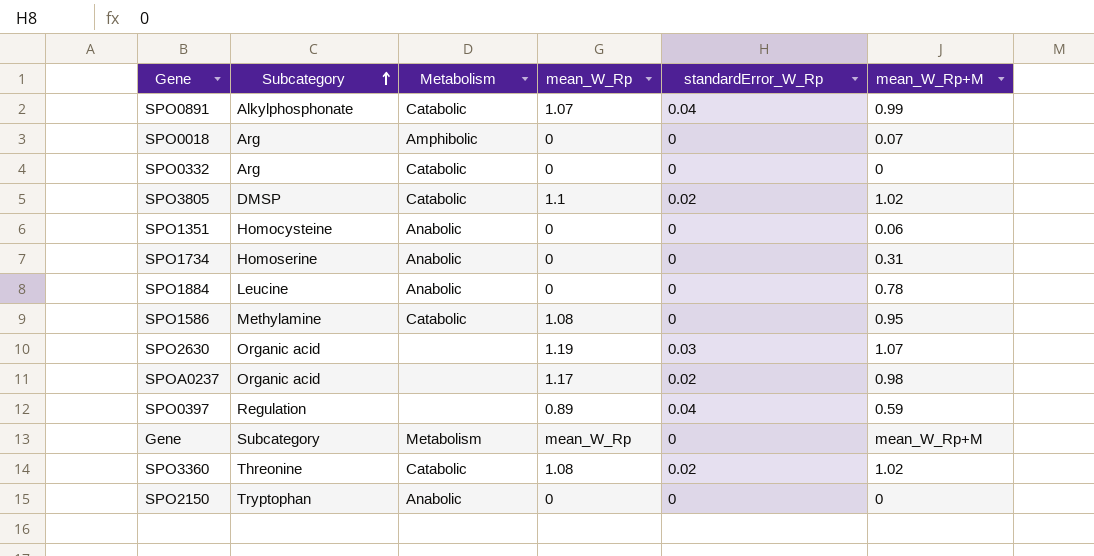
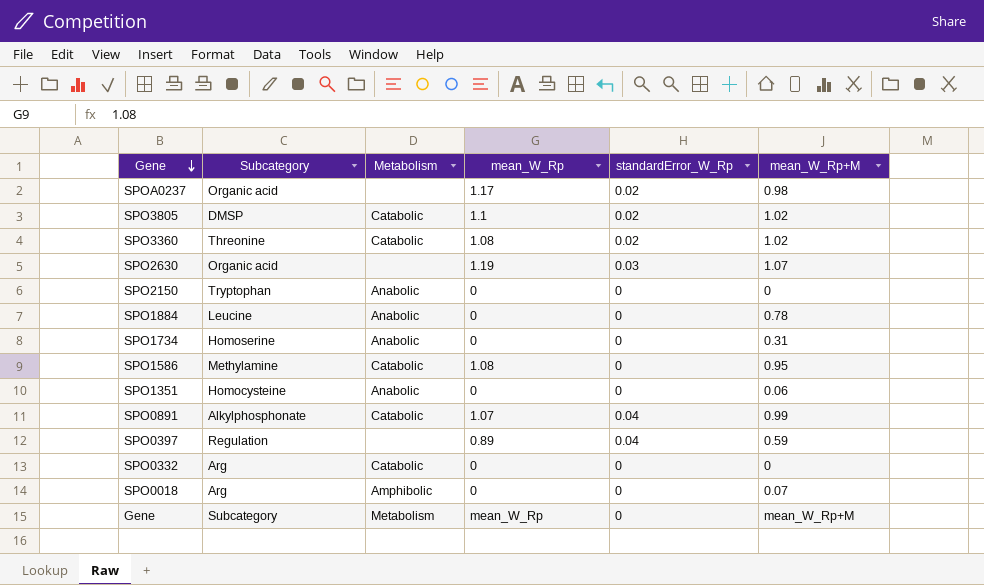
row order: Subcategory ascending -> Gene descending

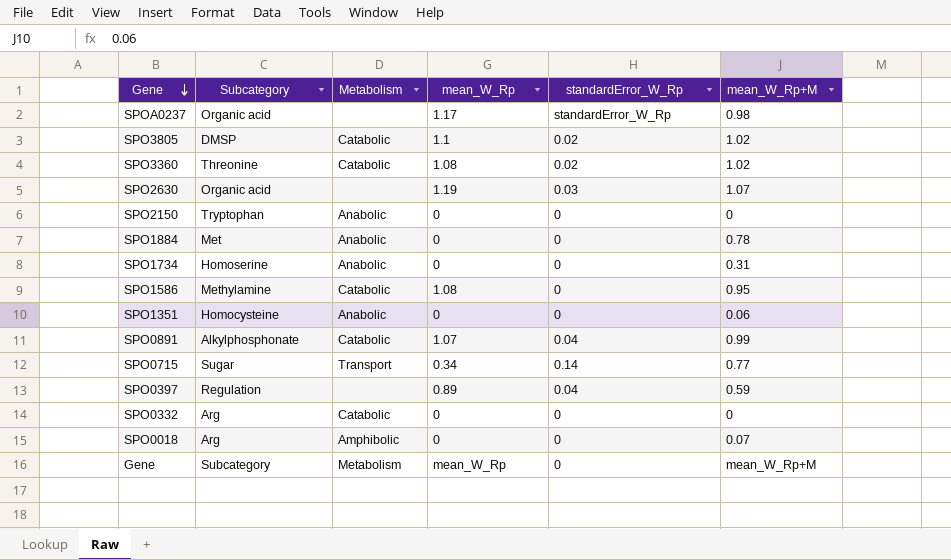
SPOA0237 | standardError_W_Rp: 0.02 -> standardError_W_Rp
SPO1884 | Subcategory: Leucine -> Met
row SPO0715: none -> Sugar | Transport | 0.34 | 0.14 | 0.77

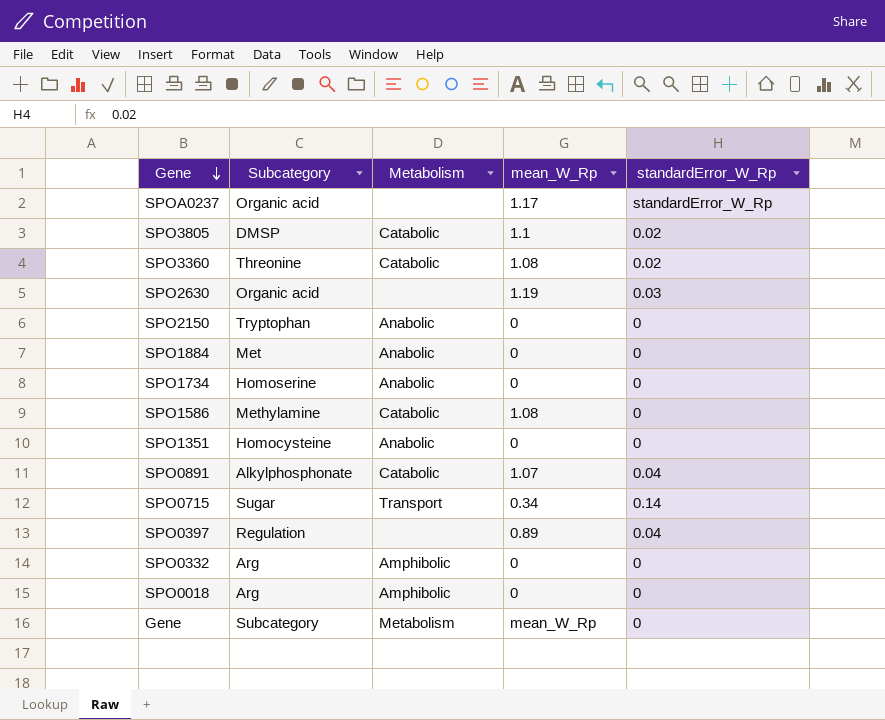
column mean_W_Rp+M | position: 6 -> none
SPO0332 | Metabolism: Catabolic -> Amphibolic

